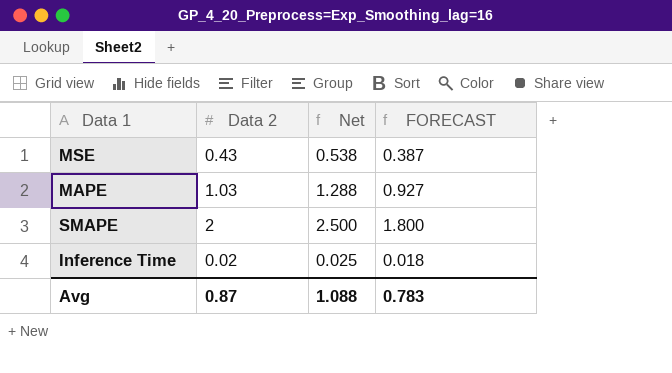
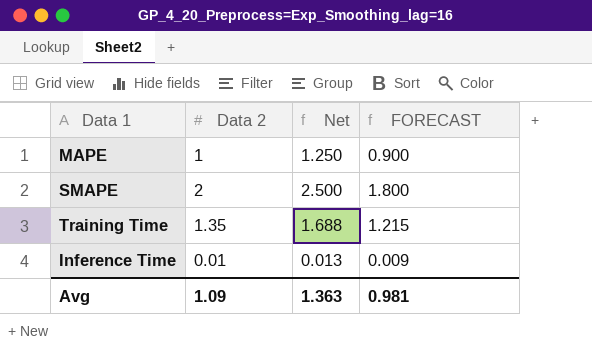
row MSE: 0.43 | 0.538 | 0.387 -> none
MAPE | Data 2: 1.03 -> 1
MAPE | Net: 1.288 -> 1.250
MAPE | FORECAST: 0.927 -> 0.900
row Training Time: none -> 1.35 | 1.688 | 1.215
Inference Time | Data 2: 0.02 -> 0.01
Inference Time | Net: 0.025 -> 0.013
Inference Time | FORECAST: 0.018 -> 0.009
Avg | Data 2: 0.87 -> 1.09
Avg | Net: 1.088 -> 1.363
Avg | FORECAST: 0.783 -> 0.981

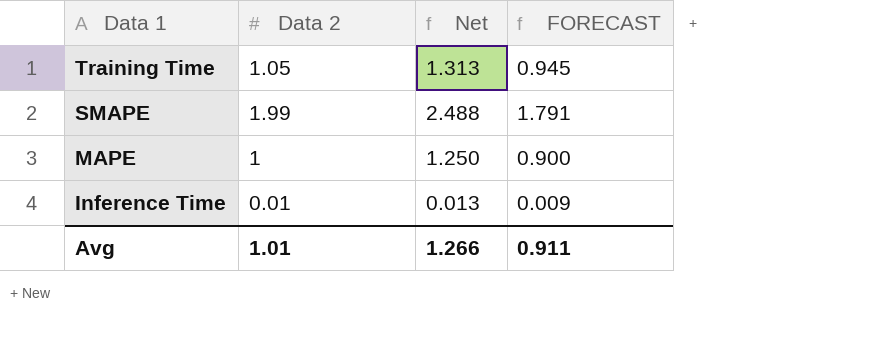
row order: none -> Data 1 descending
Training Time | Data 2: 1.35 -> 1.05
Training Time | Net: 1.688 -> 1.313
Training Time | FORECAST: 1.215 -> 0.945
SMAPE | Data 2: 2 -> 1.99
SMAPE | Net: 2.500 -> 2.488
SMAPE | FORECAST: 1.800 -> 1.791
Avg | Data 2: 1.09 -> 1.01
Avg | Net: 1.363 -> 1.266
Avg | FORECAST: 0.981 -> 0.911

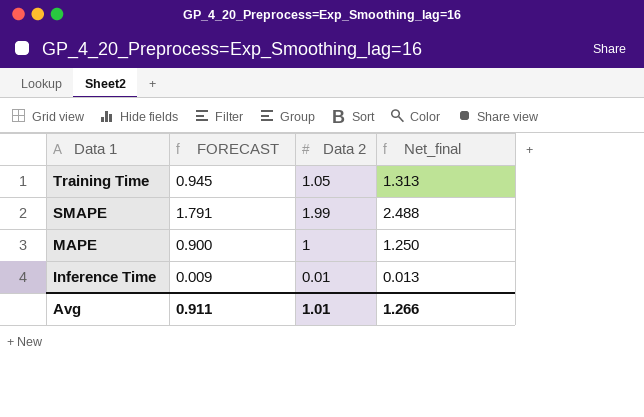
column FORECAST | position: 4 -> 2
column name: Net -> Net_final

